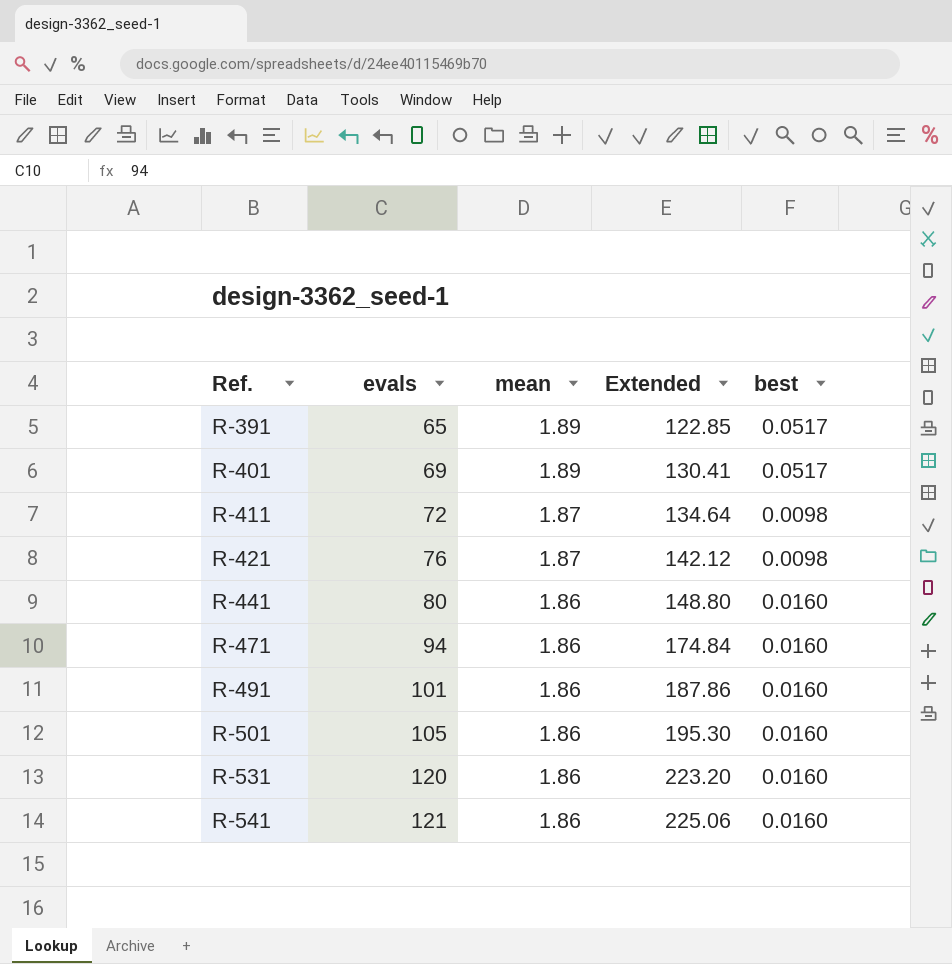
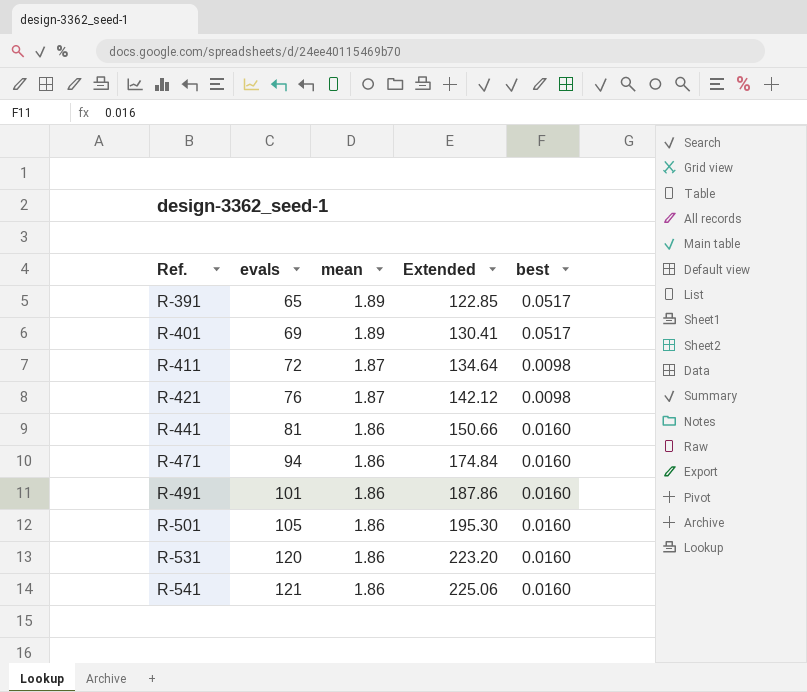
R-441 | evals: 80 -> 81
R-441 | Extended: 148.80 -> 150.66

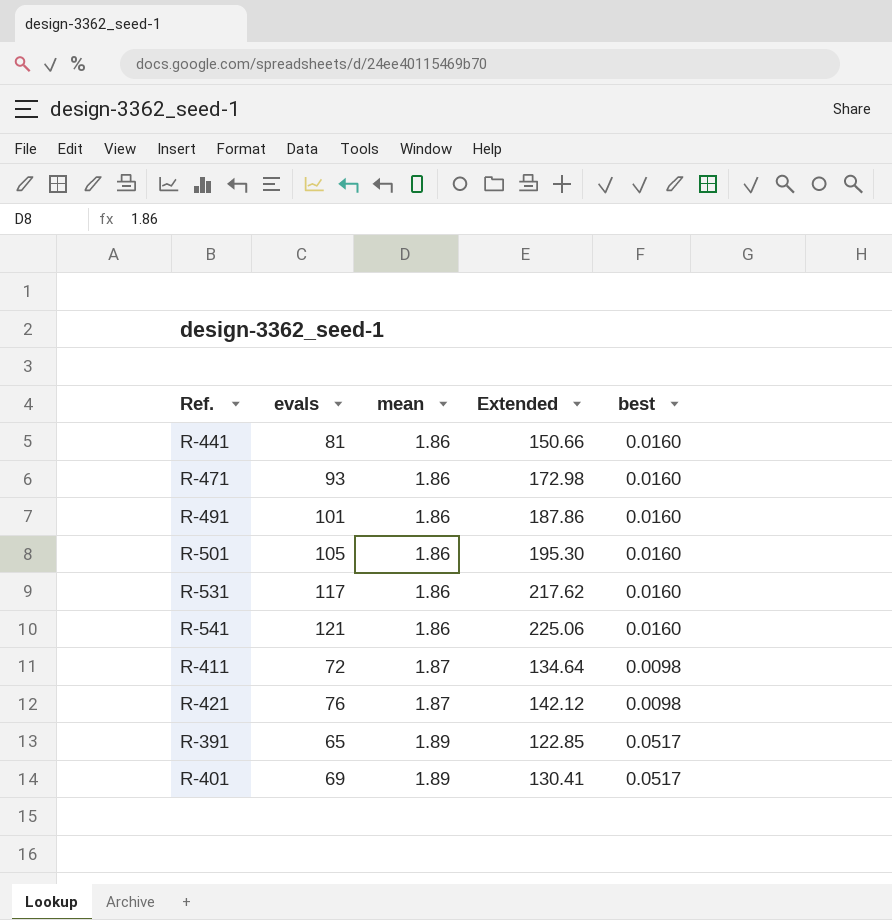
row order: Ref. ascending -> mean ascending
R-471 | evals: 94 -> 93
R-471 | Extended: 174.84 -> 172.98
R-531 | evals: 120 -> 117
R-531 | Extended: 223.20 -> 217.62

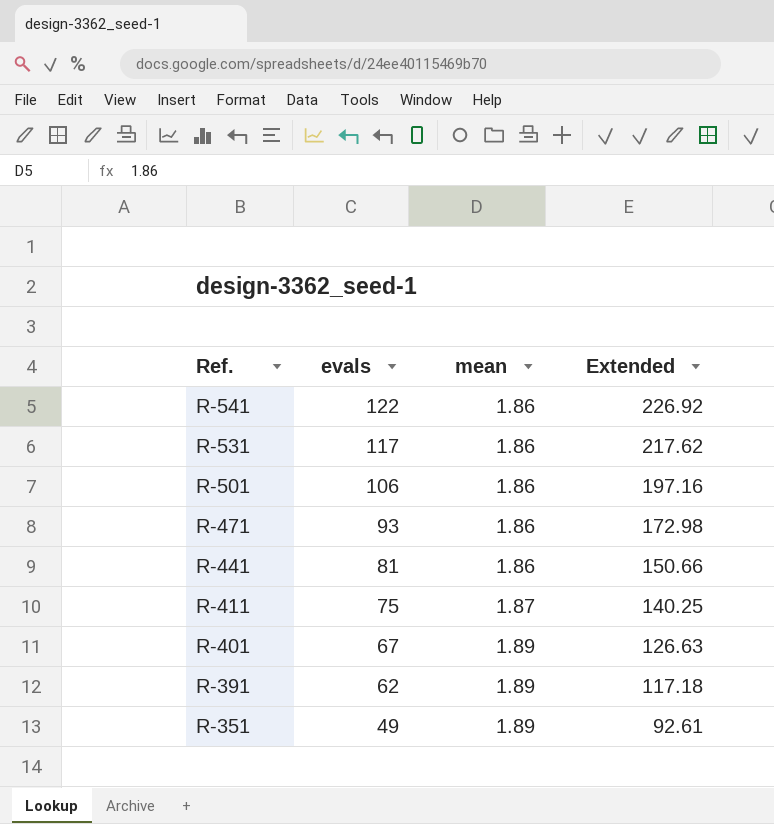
row order: mean ascending -> Ref. descending
column best | position: 5 -> none
row R-491: 101 | 1.86 | 187.86 | 0.0160 -> none
row R-421: 76 | 1.87 | 142.12 | 0.0098 -> none
R-541 | evals: 121 -> 122
R-541 | Extended: 225.06 -> 226.92
R-501 | evals: 105 -> 106
R-501 | Extended: 195.30 -> 197.16
R-411 | evals: 72 -> 75
R-411 | Extended: 134.64 -> 140.25
R-401 | evals: 69 -> 67
R-401 | Extended: 130.41 -> 126.63
R-391 | evals: 65 -> 62
R-391 | Extended: 122.85 -> 117.18
row R-351: none -> 49 | 1.89 | 92.61

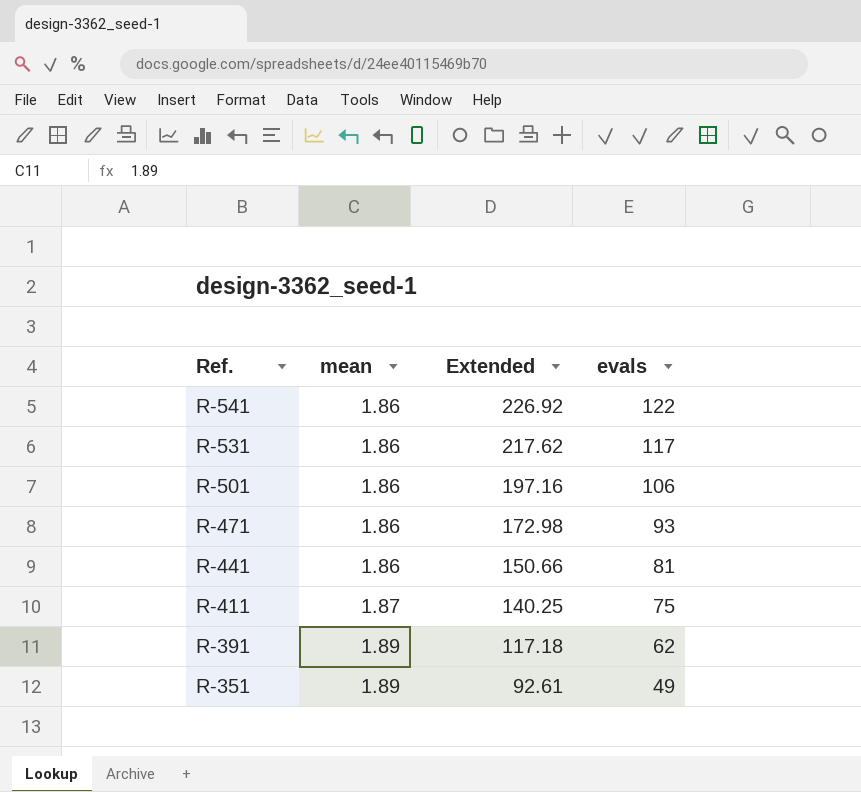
column evals | position: 2 -> 4
row R-401: 67 | 1.89 | 126.63 -> none

